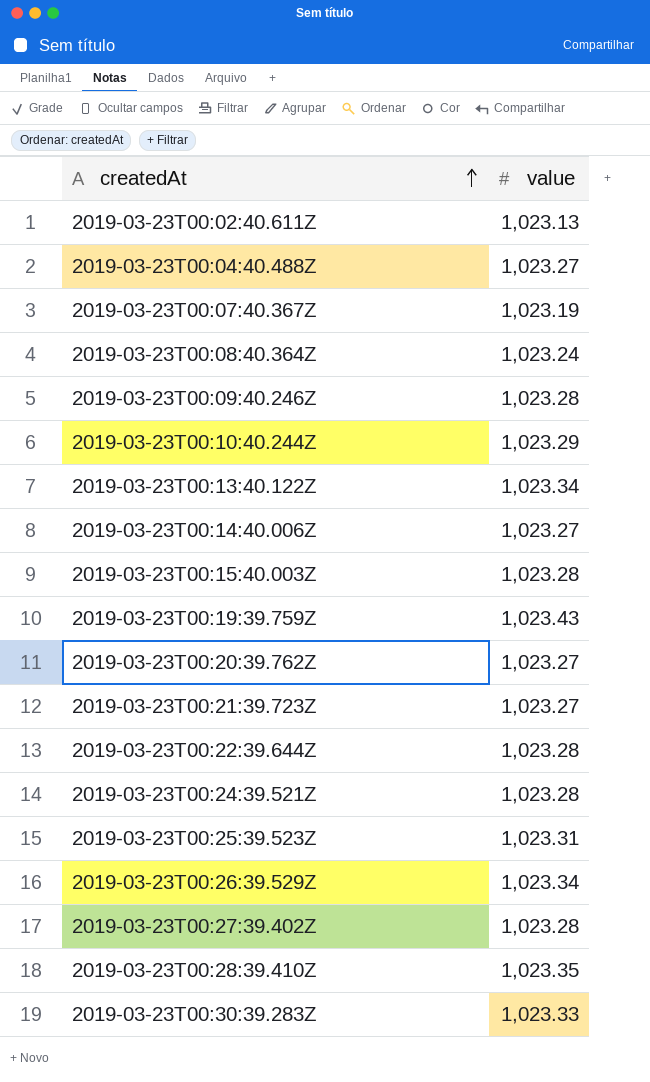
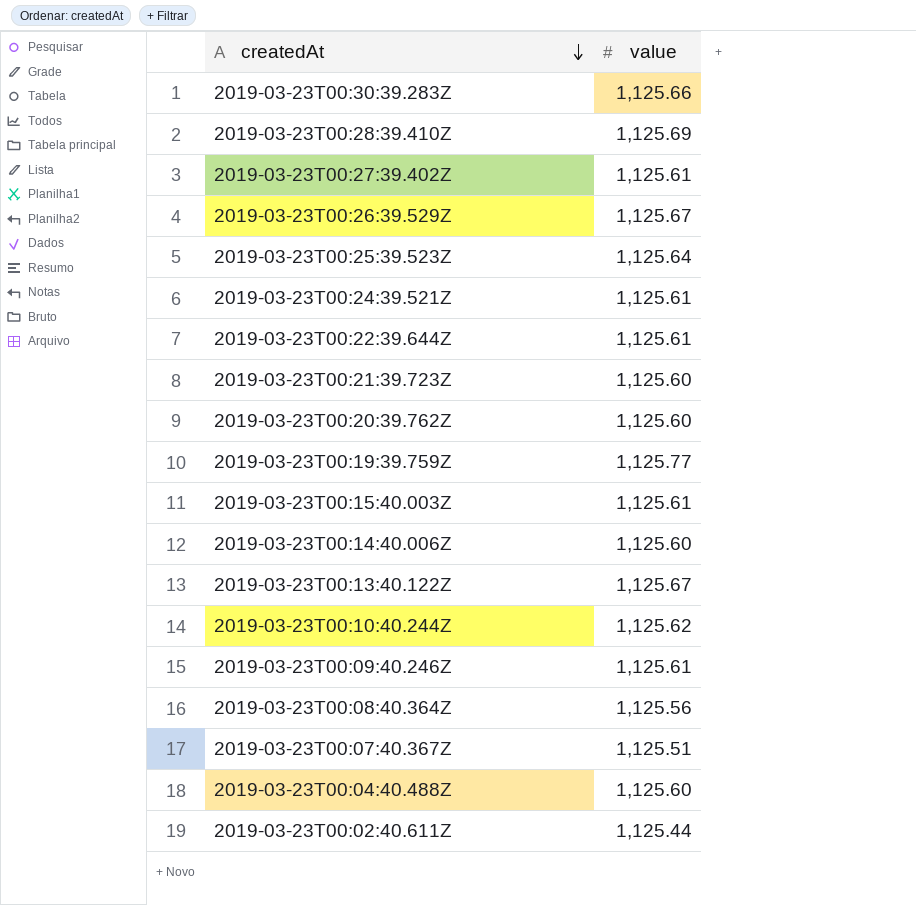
row order: createdAt ascending -> createdAt descending
2019-03-23T00:30:39.283Z | value: 1,023.33 -> 1,125.66
2019-03-23T00:28:39.410Z | value: 1,023.35 -> 1,125.69
2019-03-23T00:27:39.402Z | value: 1,023.28 -> 1,125.61
2019-03-23T00:26:39.529Z | value: 1,023.34 -> 1,125.67
2019-03-23T00:25:39.523Z | value: 1,023.31 -> 1,125.64
2019-03-23T00:24:39.521Z | value: 1,023.28 -> 1,125.61
2019-03-23T00:22:39.644Z | value: 1,023.28 -> 1,125.61
2019-03-23T00:21:39.723Z | value: 1,023.27 -> 1,125.60
2019-03-23T00:20:39.762Z | value: 1,023.27 -> 1,125.60
2019-03-23T00:19:39.759Z | value: 1,023.43 -> 1,125.77
2019-03-23T00:15:40.003Z | value: 1,023.28 -> 1,125.61
2019-03-23T00:14:40.006Z | value: 1,023.27 -> 1,125.60
2019-03-23T00:13:40.122Z | value: 1,023.34 -> 1,125.67
2019-03-23T00:10:40.244Z | value: 1,023.29 -> 1,125.62
2019-03-23T00:09:40.246Z | value: 1,023.28 -> 1,125.61
2019-03-23T00:08:40.364Z | value: 1,023.24 -> 1,125.56
2019-03-23T00:07:40.367Z | value: 1,023.19 -> 1,125.51
2019-03-23T00:04:40.488Z | value: 1,023.27 -> 1,125.60
2019-03-23T00:02:40.611Z | value: 1,023.13 -> 1,125.44

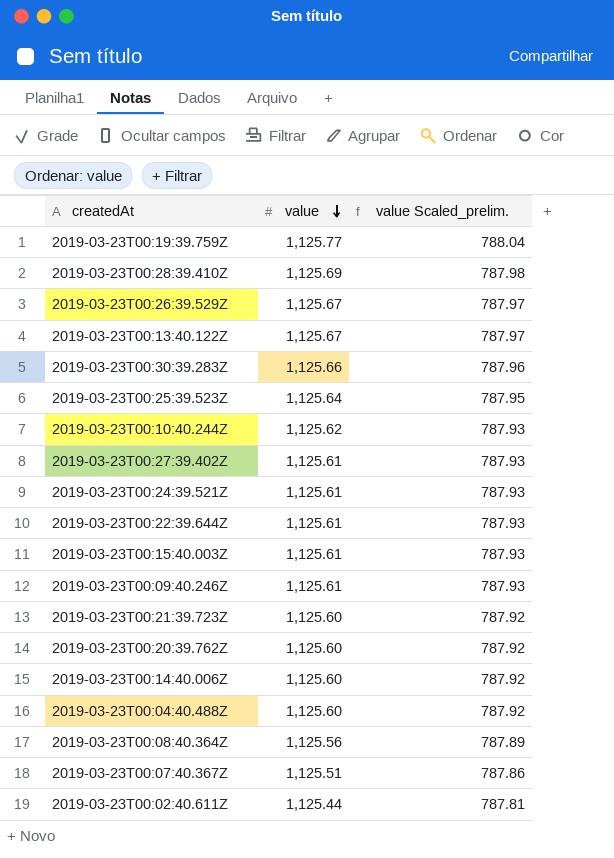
row order: createdAt descending -> value descending
column value Scaled_prelim. | formula: none -> [value] * 0.7

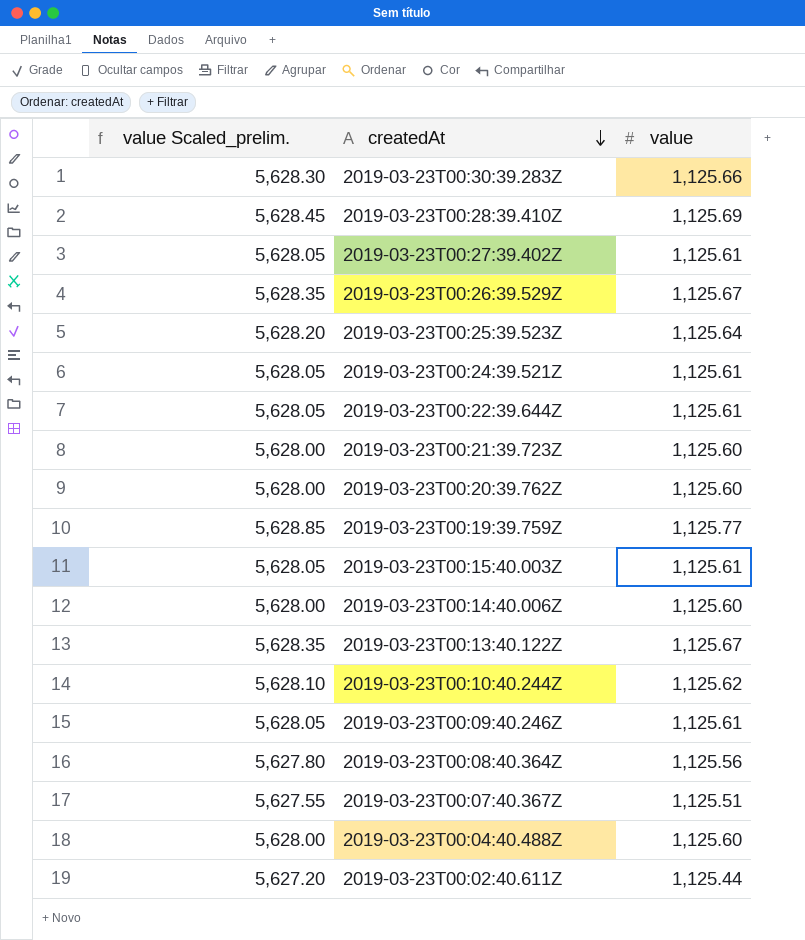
row order: value descending -> createdAt descending
column value Scaled_prelim. | formula: [value] * 0.7 -> [value] * 5
column value Scaled_prelim. | position: 3 -> 1

